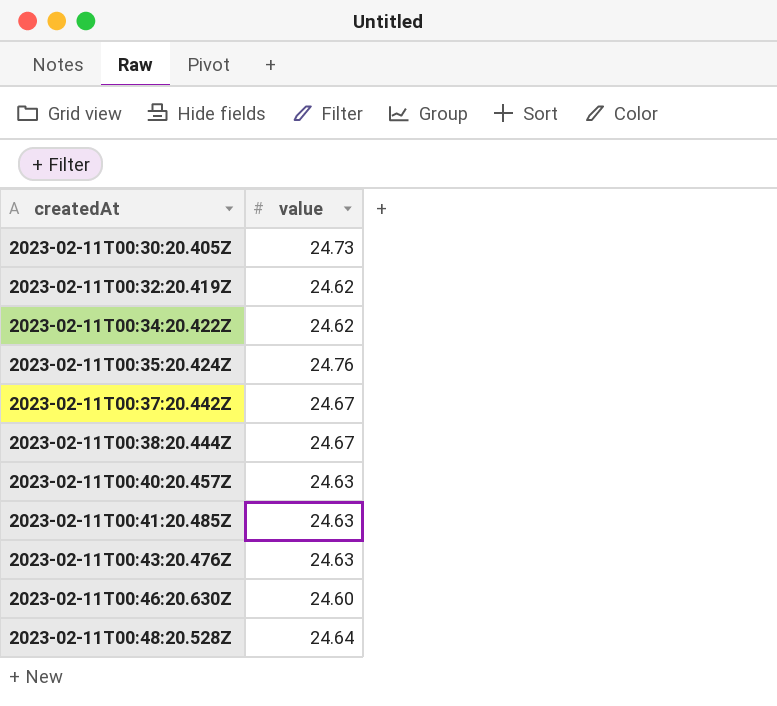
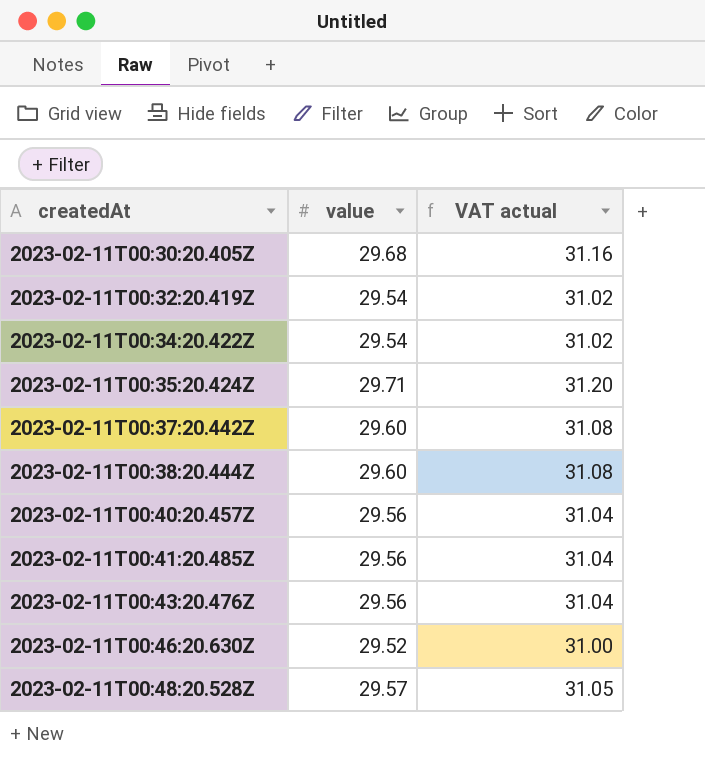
column VAT actual | formula: none -> [value] * 1.05
2023-02-11T00:30:20.405Z | value: 24.73 -> 29.68
2023-02-11T00:32:20.419Z | value: 24.62 -> 29.54
2023-02-11T00:34:20.422Z | value: 24.62 -> 29.54
2023-02-11T00:35:20.424Z | value: 24.76 -> 29.71
2023-02-11T00:37:20.442Z | value: 24.67 -> 29.60
2023-02-11T00:38:20.444Z | value: 24.67 -> 29.60
2023-02-11T00:40:20.457Z | value: 24.63 -> 29.56
2023-02-11T00:41:20.485Z | value: 24.63 -> 29.56
2023-02-11T00:43:20.476Z | value: 24.63 -> 29.56
2023-02-11T00:46:20.630Z | value: 24.60 -> 29.52
2023-02-11T00:48:20.528Z | value: 24.64 -> 29.57

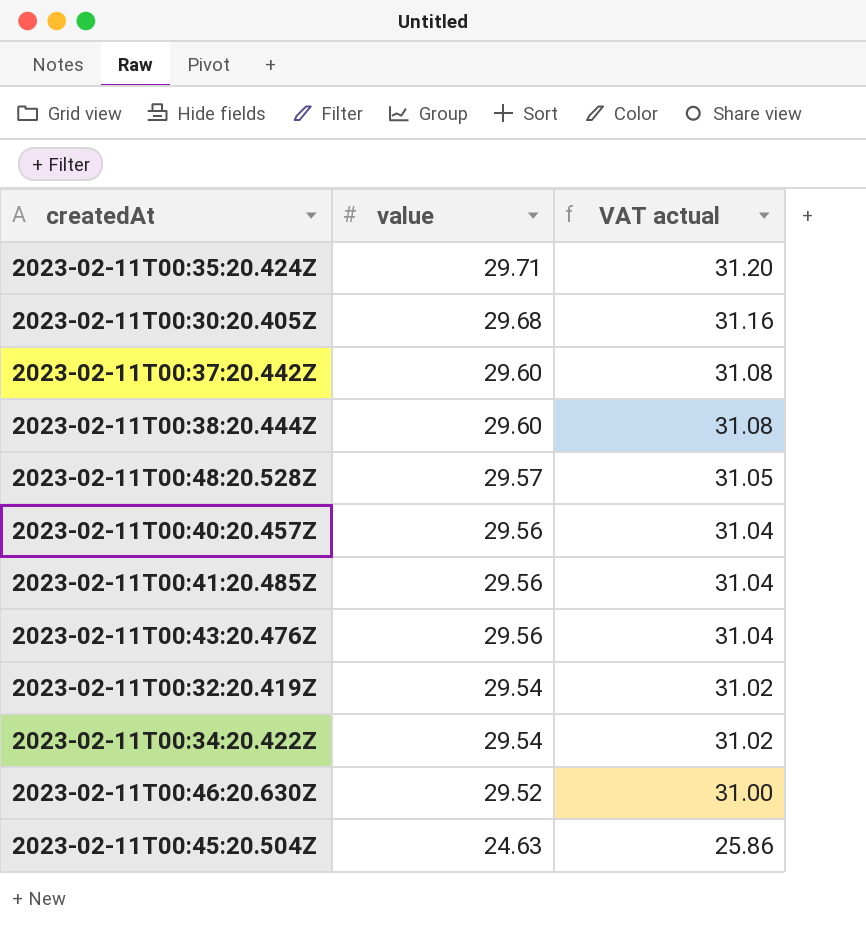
row order: createdAt ascending -> value descending
row 2023-02-11T00:45:20.504Z: none -> 24.63 | 25.86

